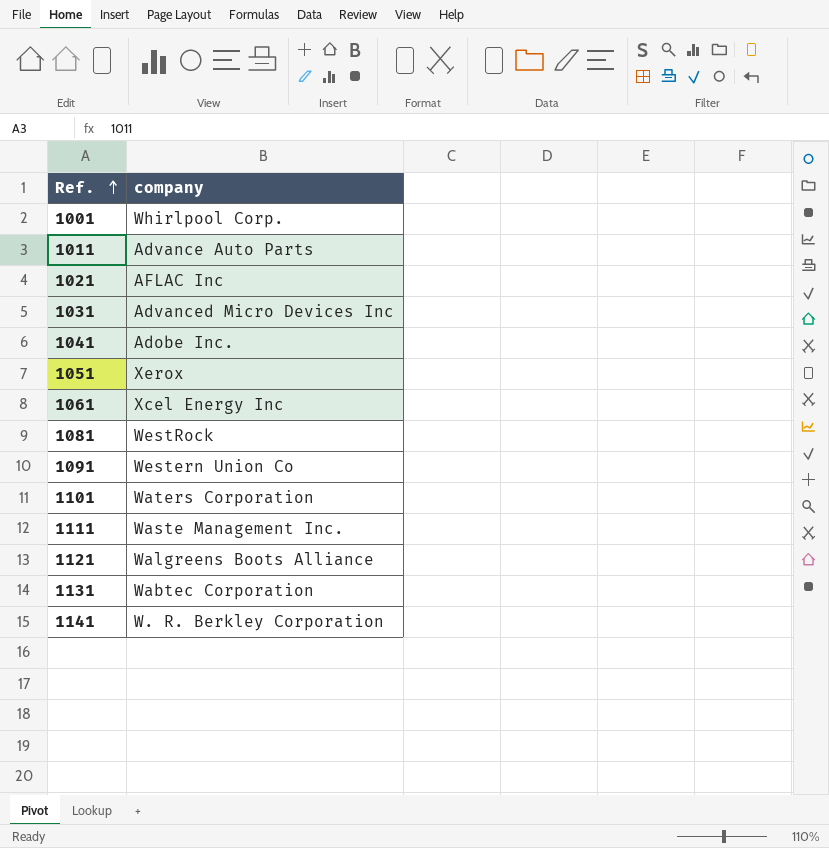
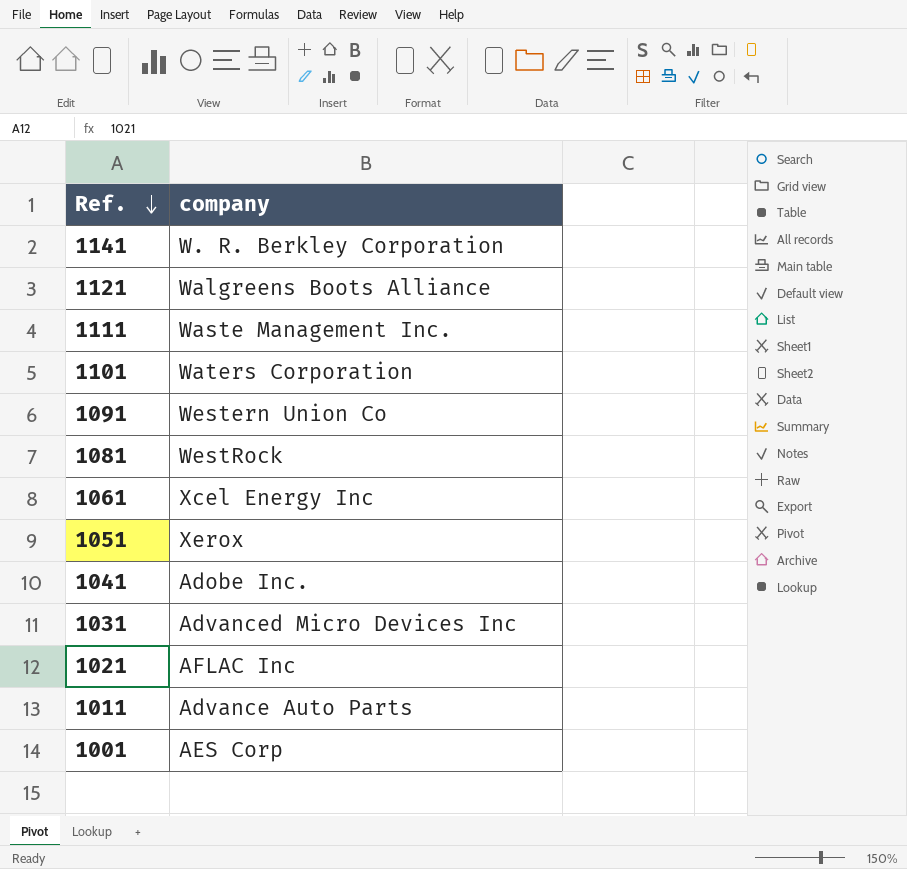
row order: Ref. ascending -> Ref. descending
row 1131: Wabtec Corporation -> none
1001 | company: Whirlpool Corp. -> AES Corp

